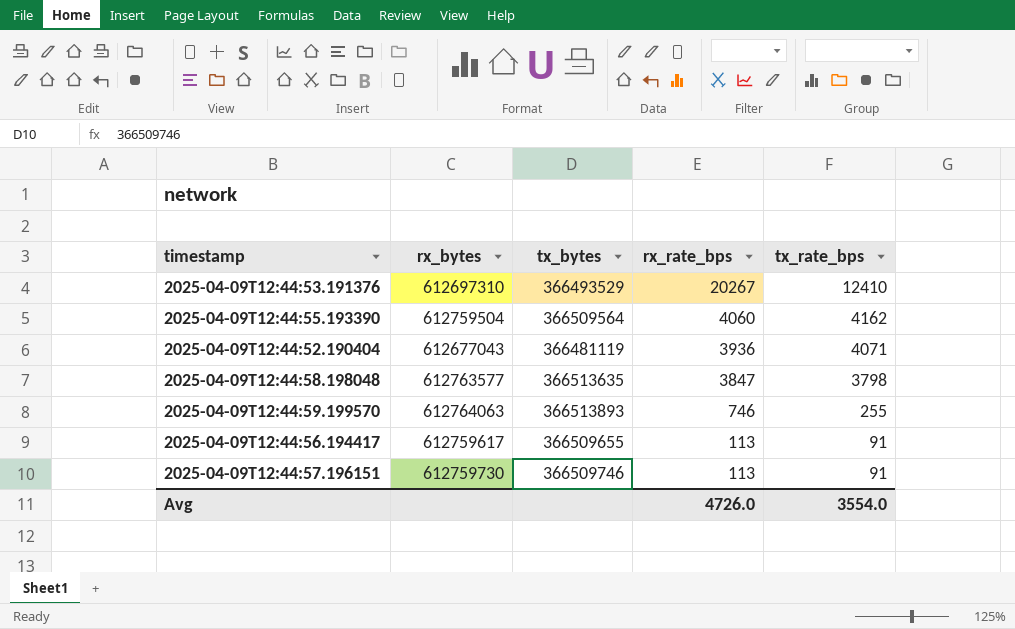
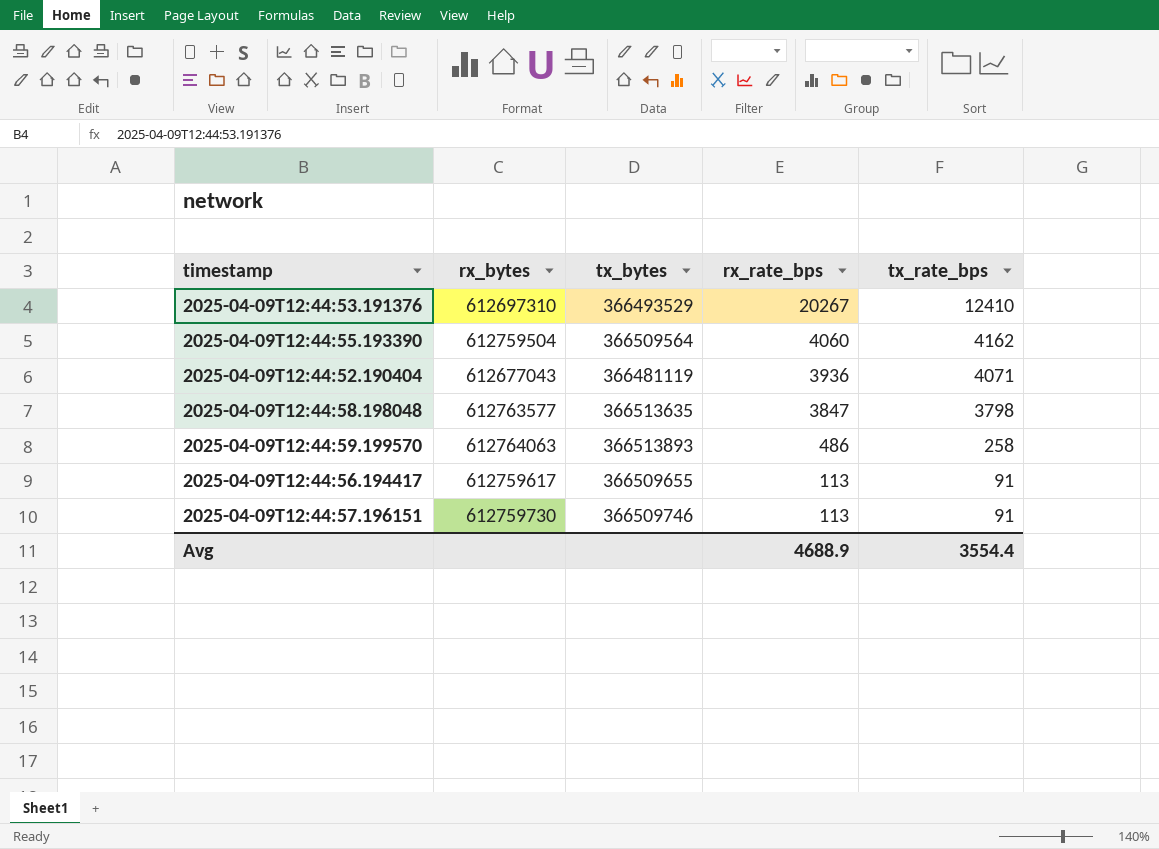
2025-04-09T12:44:59.199570 | rx_rate_bps: 746 -> 486
2025-04-09T12:44:59.199570 | tx_rate_bps: 255 -> 258
Avg | rx_rate_bps: 4726.0 -> 4688.9
Avg | tx_rate_bps: 3554.0 -> 3554.4

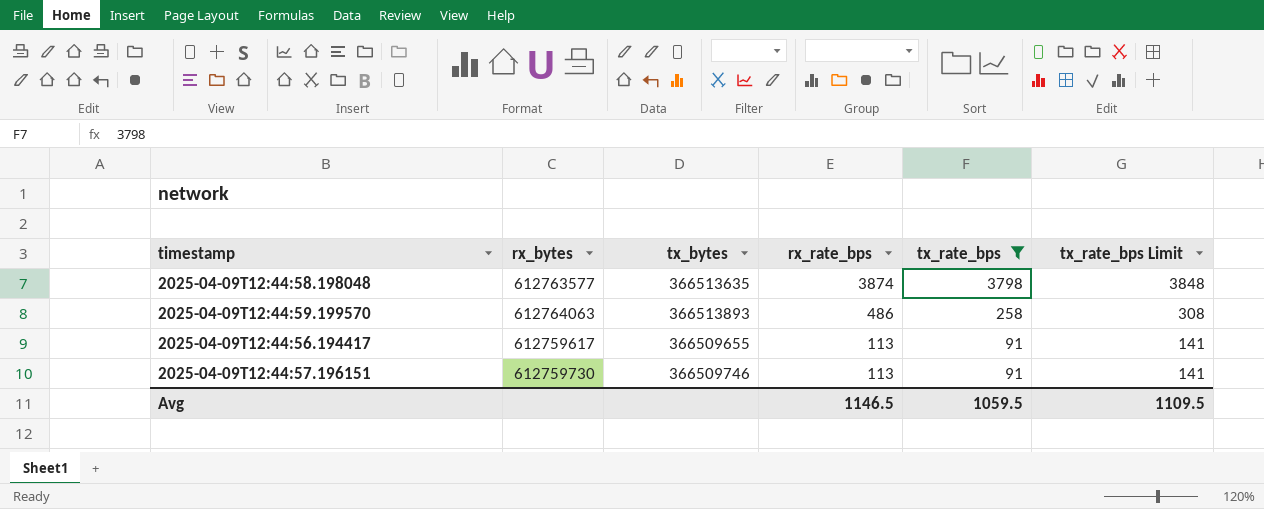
filter: none -> tx_rate_bps <= 3798
column tx_rate_bps Limit | formula: none -> [tx_rate_bps] + 50
2025-04-09T12:44:58.198048 | rx_rate_bps: 3847 -> 3874
Avg | rx_rate_bps: 4688.9 -> 1146.5
Avg | tx_rate_bps: 3554.4 -> 1059.5

